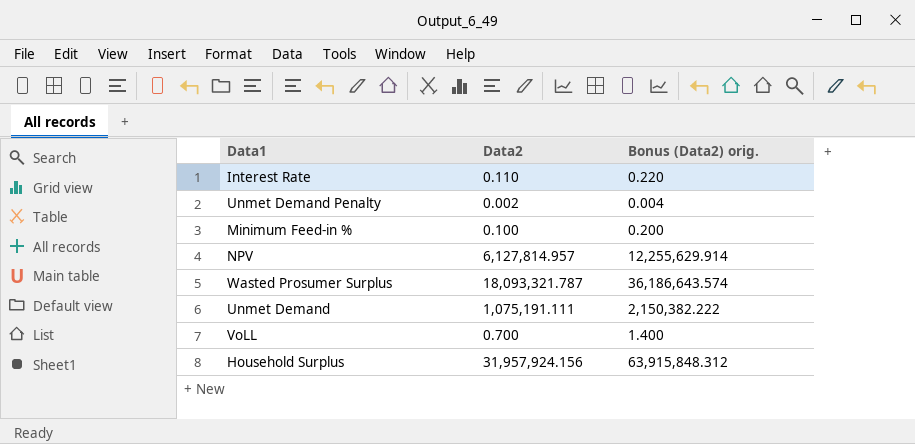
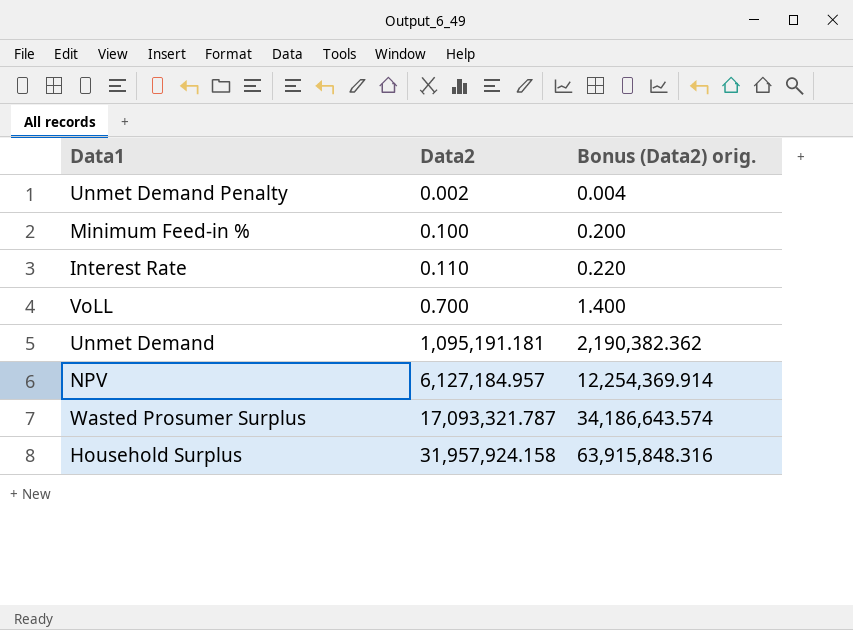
row order: none -> Data2 ascending
Unmet Demand | Data2: 1,075,191.111 -> 1,095,191.181
Unmet Demand | Bonus (Data2) orig.: 2,150,382.222 -> 2,190,382.362
NPV | Data2: 6,127,814.957 -> 6,127,184.957
NPV | Bonus (Data2) orig.: 12,255,629.914 -> 12,254,369.914
Wasted Prosumer Surplus | Data2: 18,093,321.787 -> 17,093,321.787
Wasted Prosumer Surplus | Bonus (Data2) orig.: 36,186,643.574 -> 34,186,643.574
Household Surplus | Data2: 31,957,924.156 -> 31,957,924.158
Household Surplus | Bonus (Data2) orig.: 63,915,848.312 -> 63,915,848.316

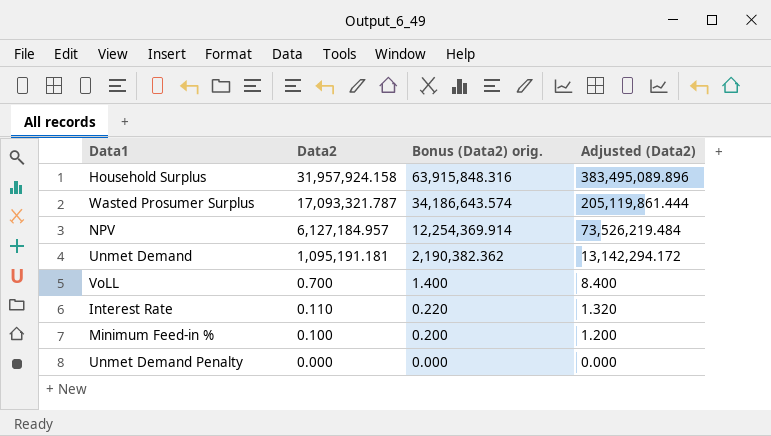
row order: Data2 ascending -> Data2 descending
column Adjusted (Data2) | formula: none -> [Data2] * 12
Unmet Demand Penalty | Data2: 0.002 -> 0.000
Unmet Demand Penalty | Bonus (Data2) orig.: 0.004 -> 0.000

